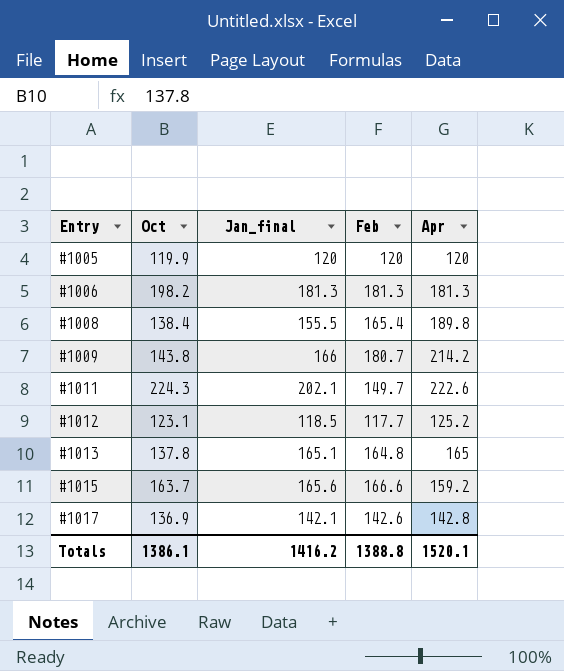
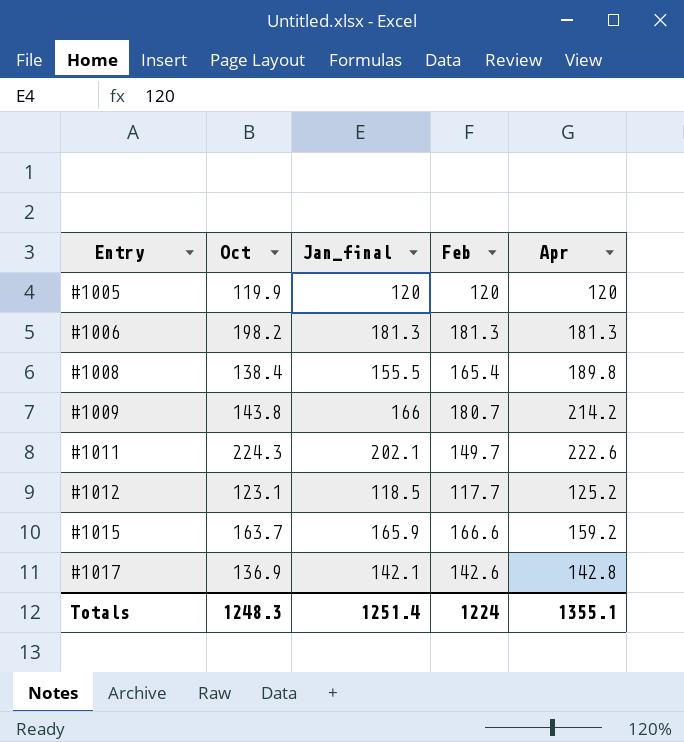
row #1013: 137.8 | 165.1 | 164.8 | 165 -> none
#1015 | Jan_final: 165.6 -> 165.9
Totals | Oct: 1386.1 -> 1248.3
Totals | Jan_final: 1416.2 -> 1251.4
Totals | Feb: 1388.8 -> 1224
Totals | Apr: 1520.1 -> 1355.1

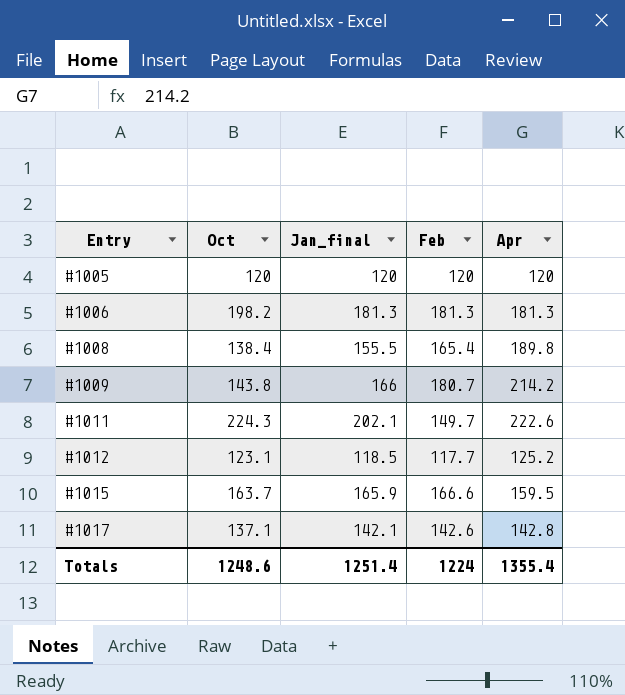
#1005 | Oct: 119.9 -> 120
#1015 | Apr: 159.2 -> 159.5
#1017 | Oct: 136.9 -> 137.1
Totals | Oct: 1248.3 -> 1248.6
Totals | Apr: 1355.1 -> 1355.4

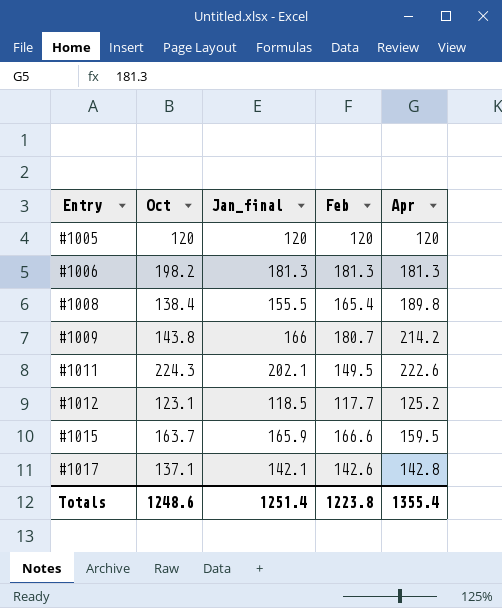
#1011 | Feb: 149.7 -> 149.5
Totals | Feb: 1224 -> 1223.8

